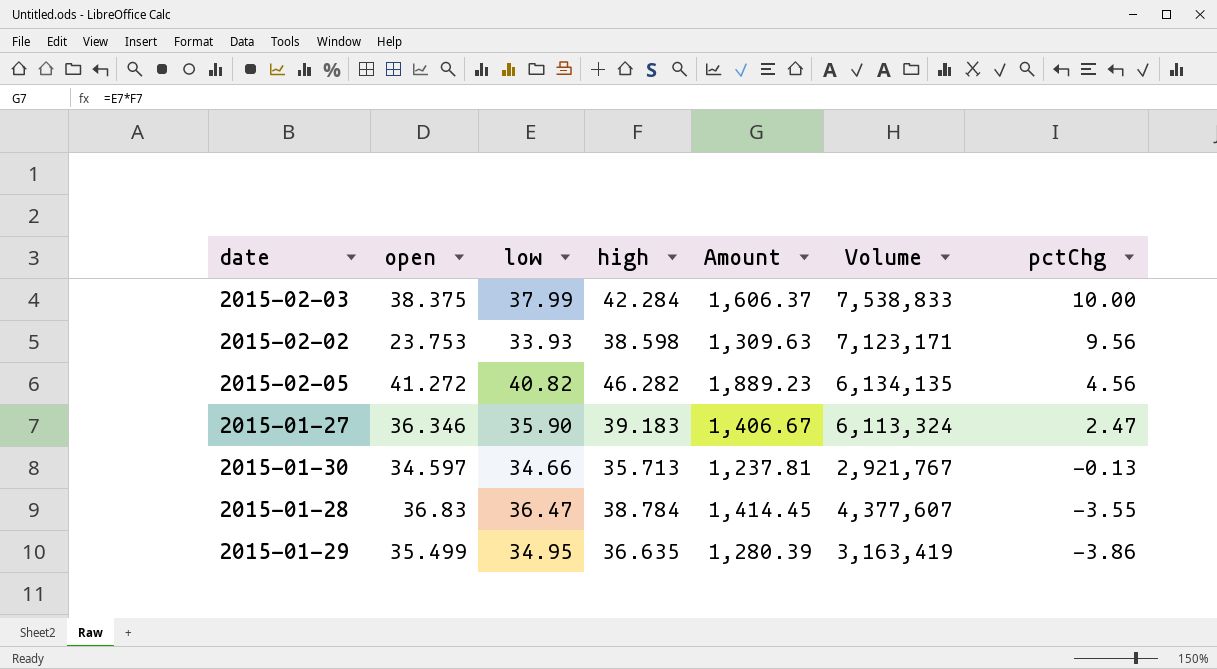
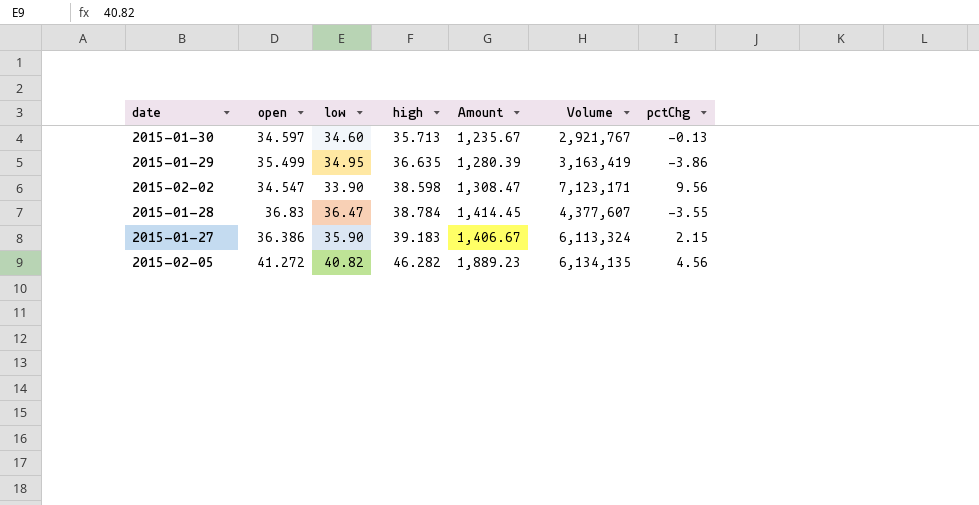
row order: pctChg descending -> high ascending
row 2015-02-03: 38.375 | 37.99 | 42.284 | 1,606.37 | 7,538,833 | 10.00 -> none
2015-01-30 | low: 34.66 -> 34.60
2015-01-30 | Amount: 1,237.81 -> 1,235.67
2015-02-02 | open: 23.753 -> 34.547
2015-02-02 | low: 33.93 -> 33.90
2015-02-02 | Amount: 1,309.63 -> 1,308.47
2015-01-27 | open: 36.346 -> 36.386
2015-01-27 | pctChg: 2.47 -> 2.15

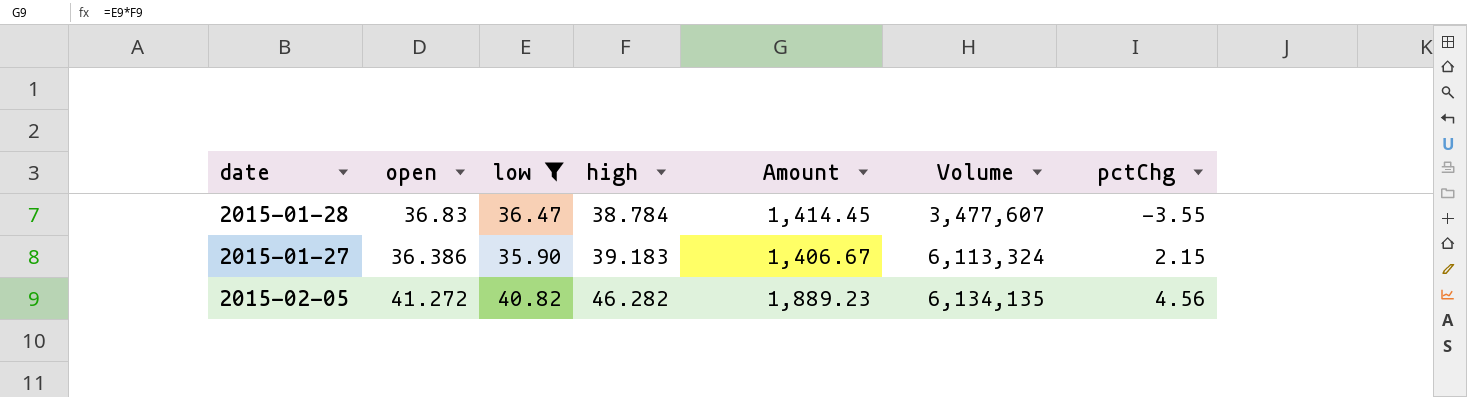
filter: none -> low >= 35.90
2015-01-28 | Volume: 4,377,607 -> 3,477,607

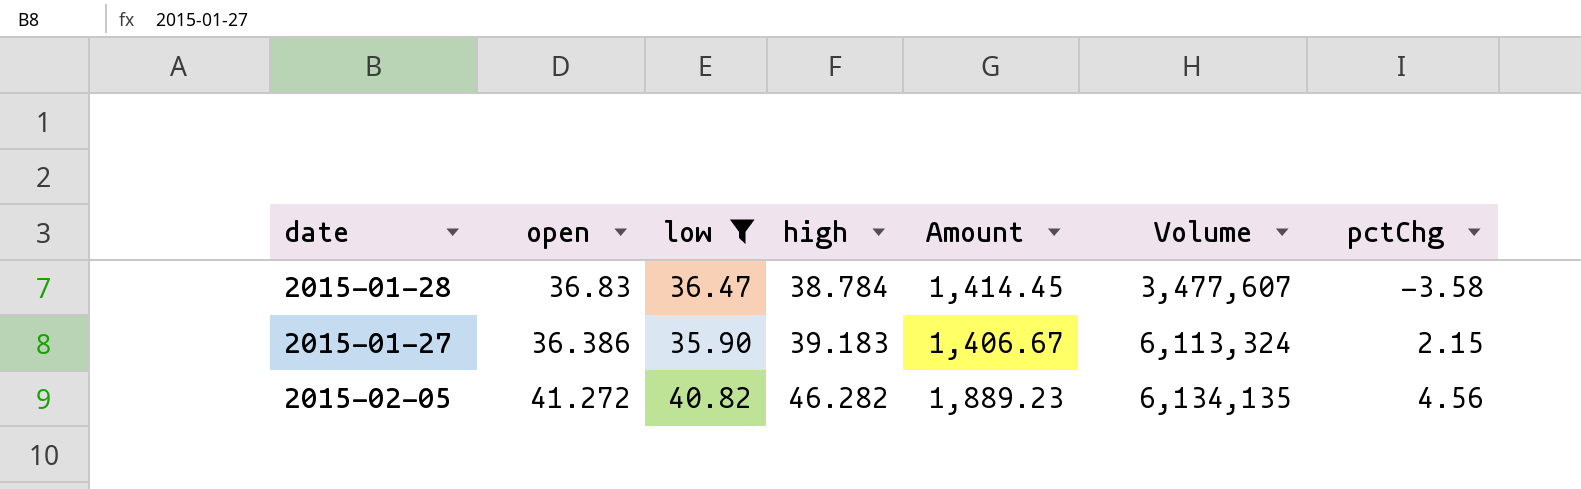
2015-01-28 | pctChg: -3.55 -> -3.58

